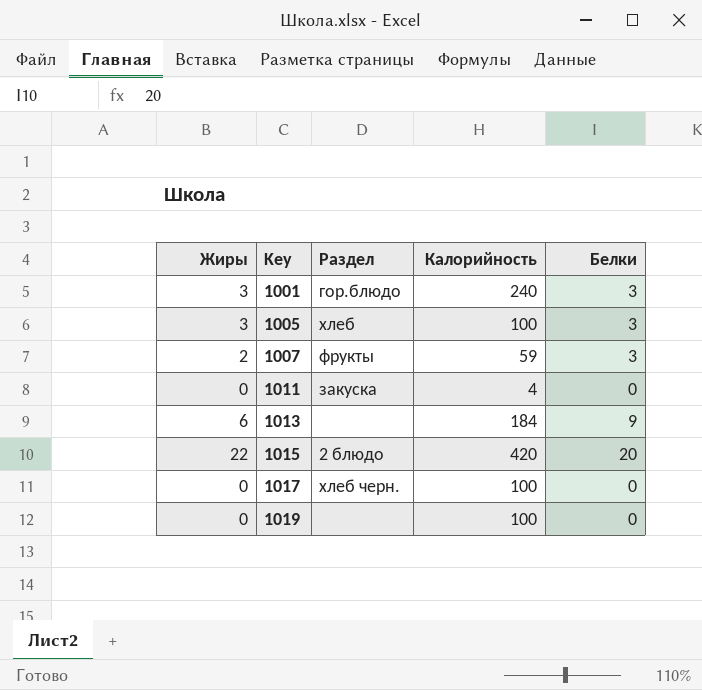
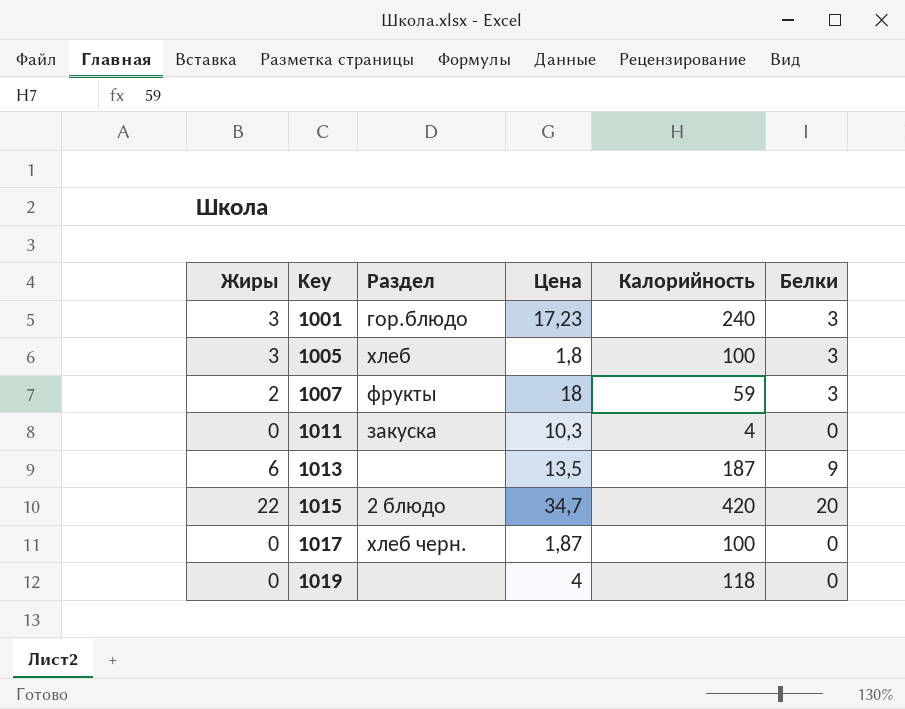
column Цена | position: none -> 4
1013 | Калорийность: 184 -> 187
1019 | Калорийность: 100 -> 118

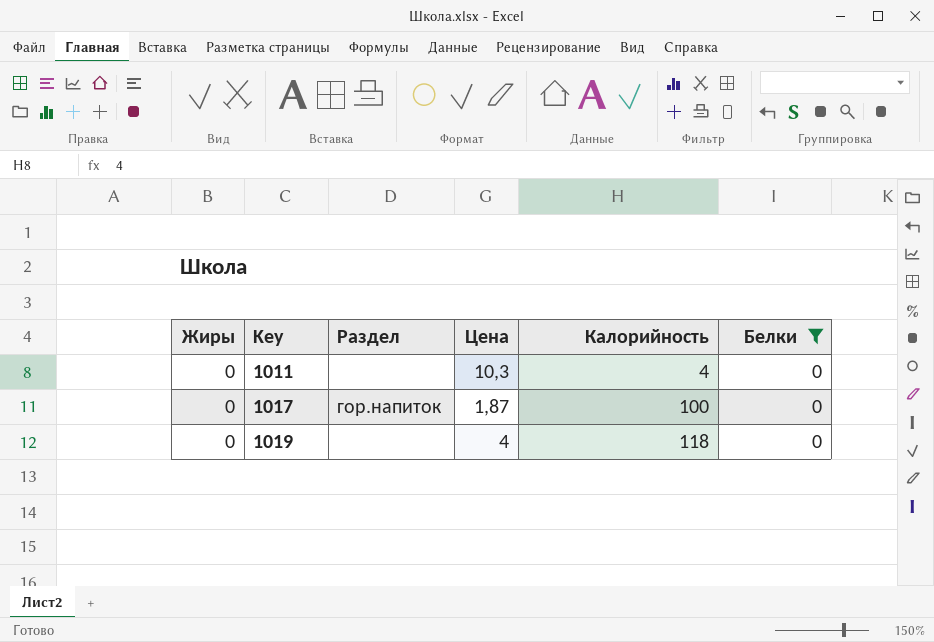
filter: none -> Белки = 0
1011 | Раздел: закуска -> none
1017 | Раздел: хлеб черн. -> гор.напиток

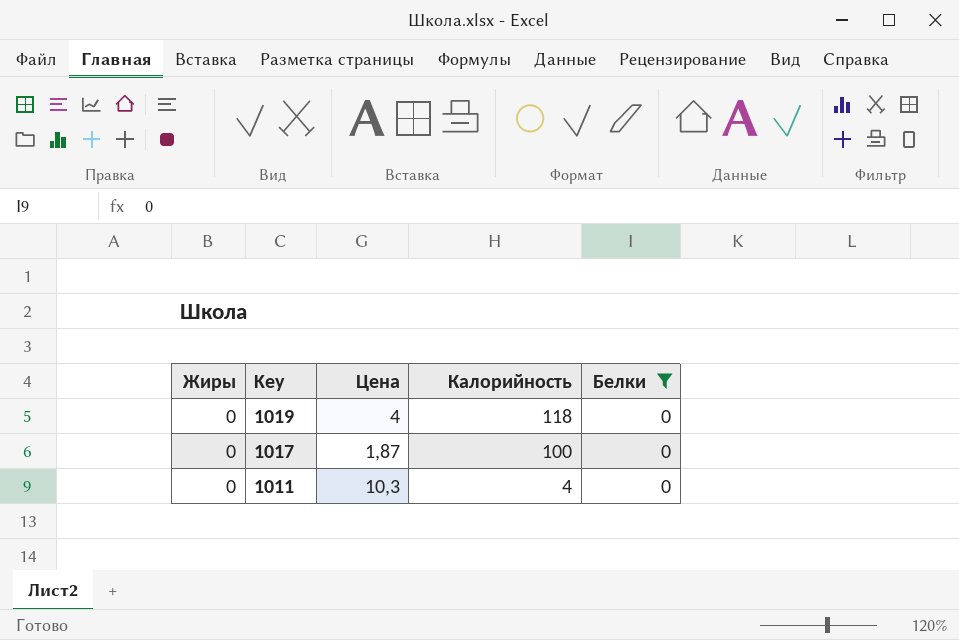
row order: Key ascending -> Key descending
column Раздел | position: 3 -> none

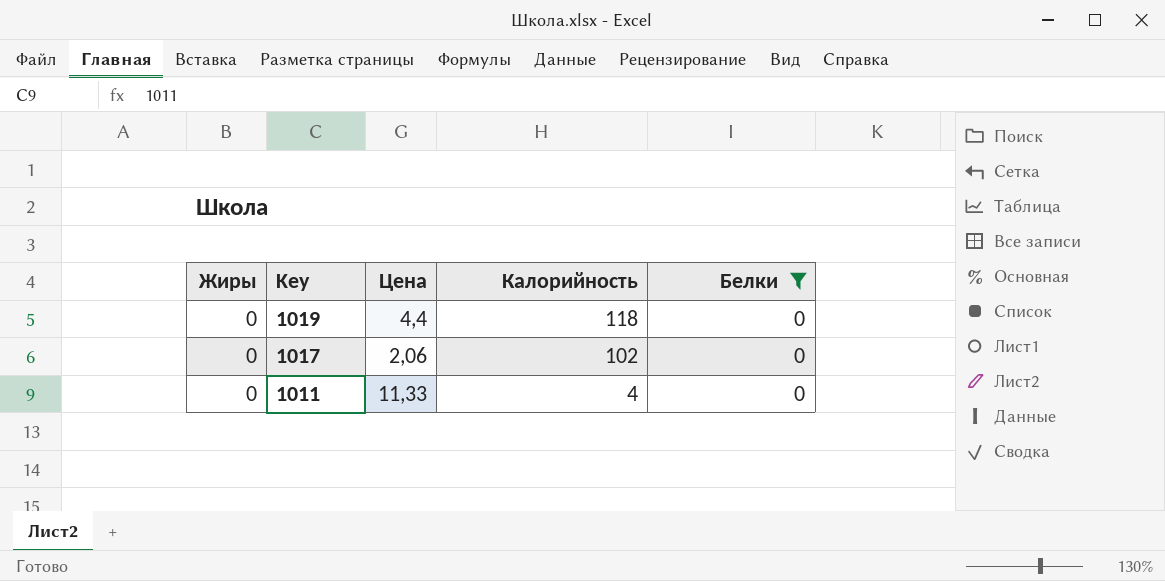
1019 | Цена: 4 -> 4,4
1017 | Цена: 1,87 -> 2,06
1017 | Калорийность: 100 -> 102
1011 | Цена: 10,3 -> 11,33

